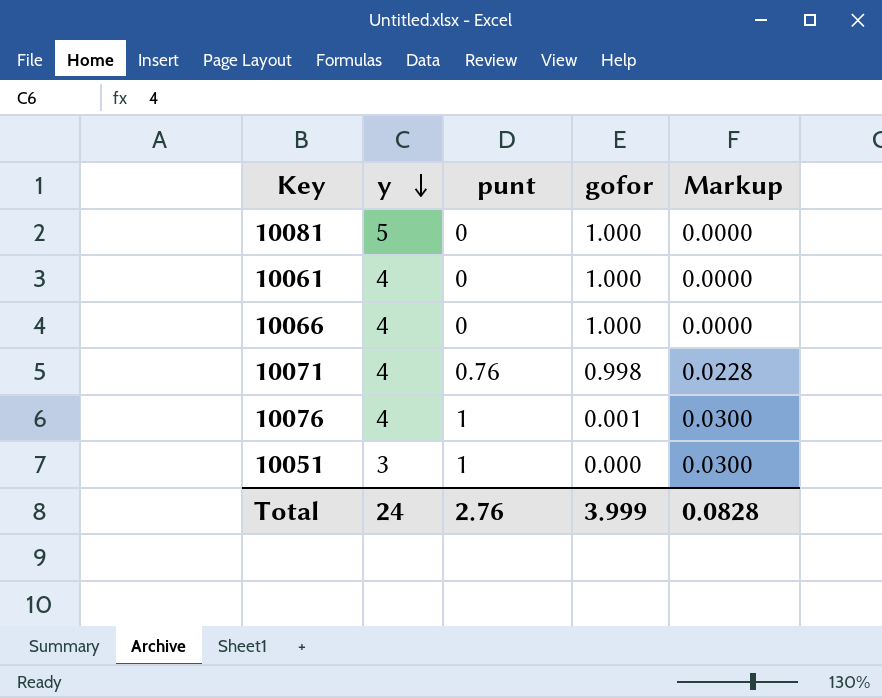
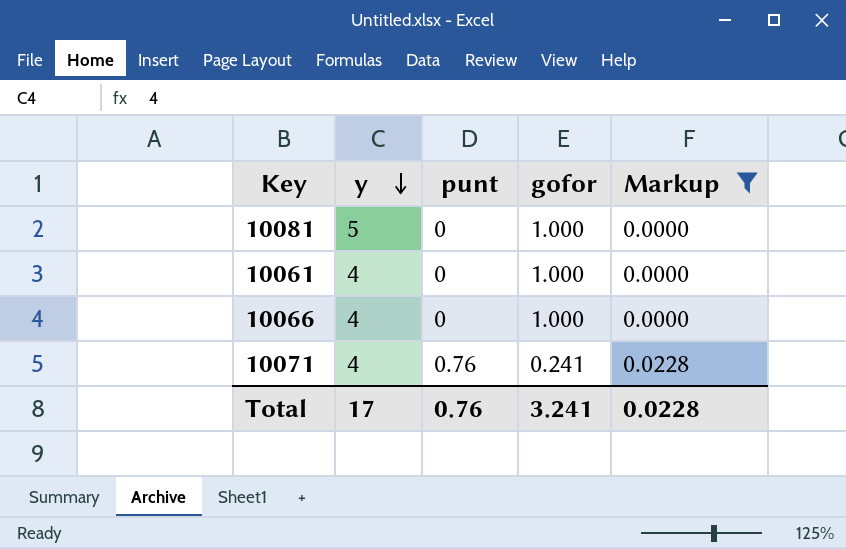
filter: none -> Markup != 0.0300
10071 | gofor: 0.998 -> 0.241
Total | y: 24 -> 17
Total | punt: 2.76 -> 0.76
Total | gofor: 3.999 -> 3.241
Total | Markup: 0.0828 -> 0.0228

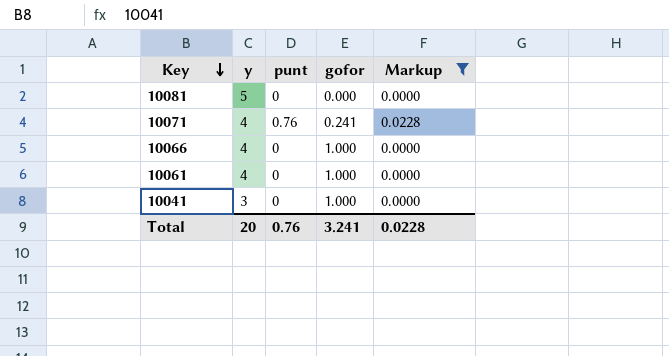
row order: y descending -> Key descending
10081 | gofor: 1.000 -> 0.000
row 10041: none -> 3 | 0 | 1.000 | 0.0000
Total | y: 17 -> 20

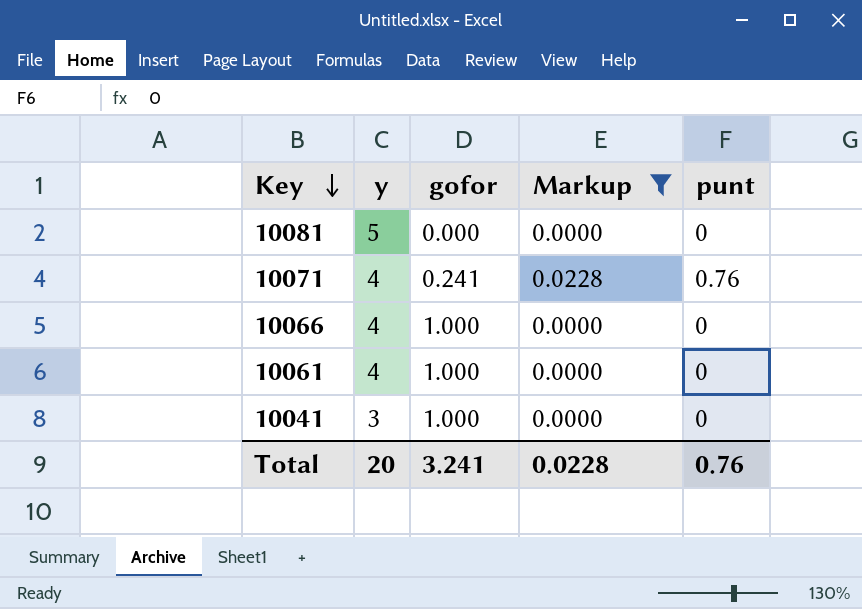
column punt | position: 3 -> 5

